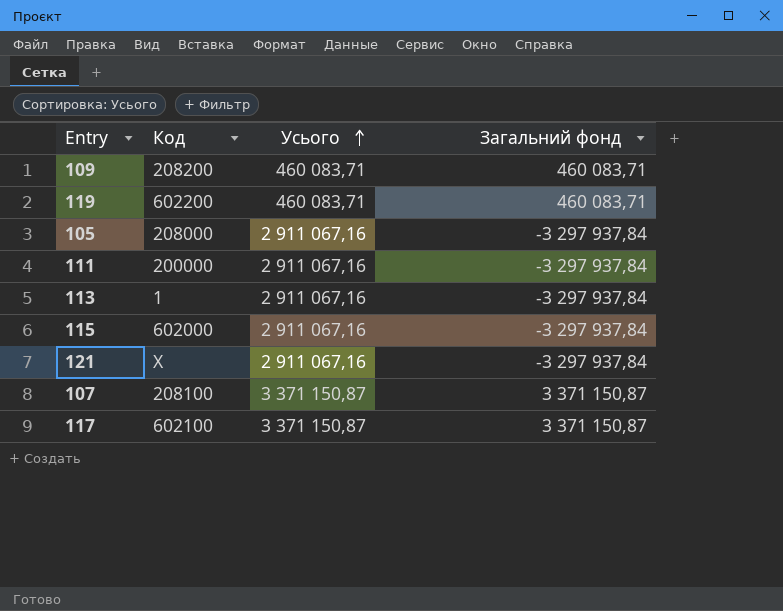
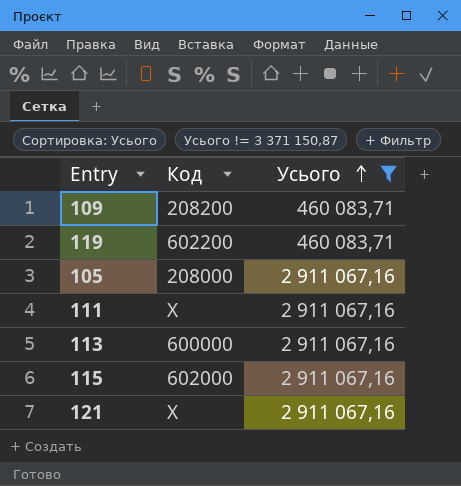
filter: none -> Усього != 3 371 150,87
column Загальний фонд | position: 4 -> none
111 | Код: 200000 -> X
113 | Код: 1 -> 600000

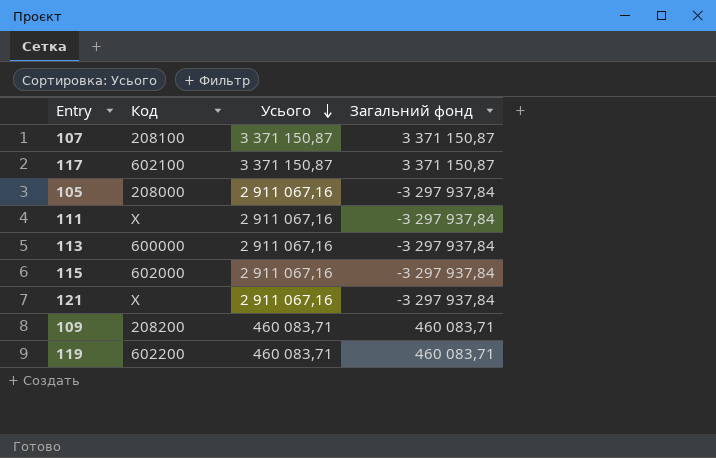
filter: Усього != 3 371 150,87 -> none
row order: Усього ascending -> Усього descending
column Загальний фонд | position: none -> 4

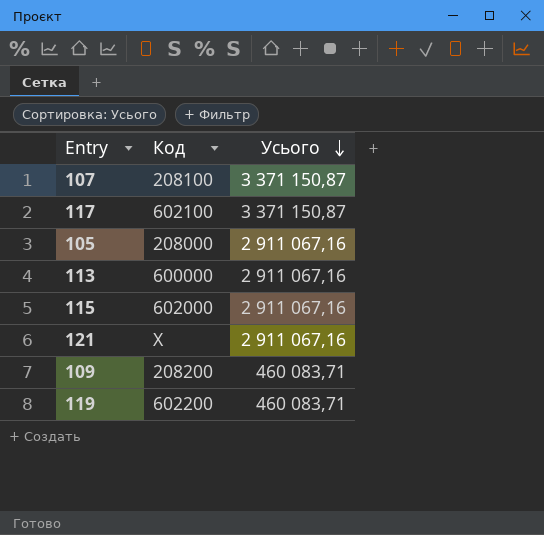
column Загальний фонд | position: 4 -> none
row 111: X | 2 911 067,16 | -3 297 937,84 -> none

